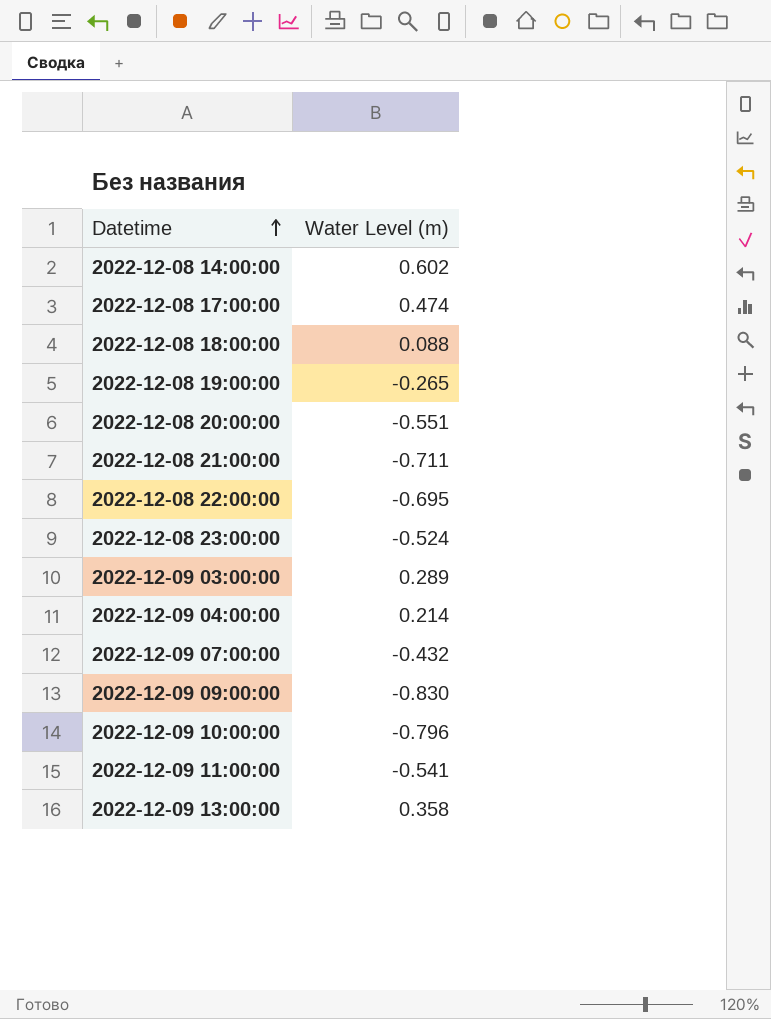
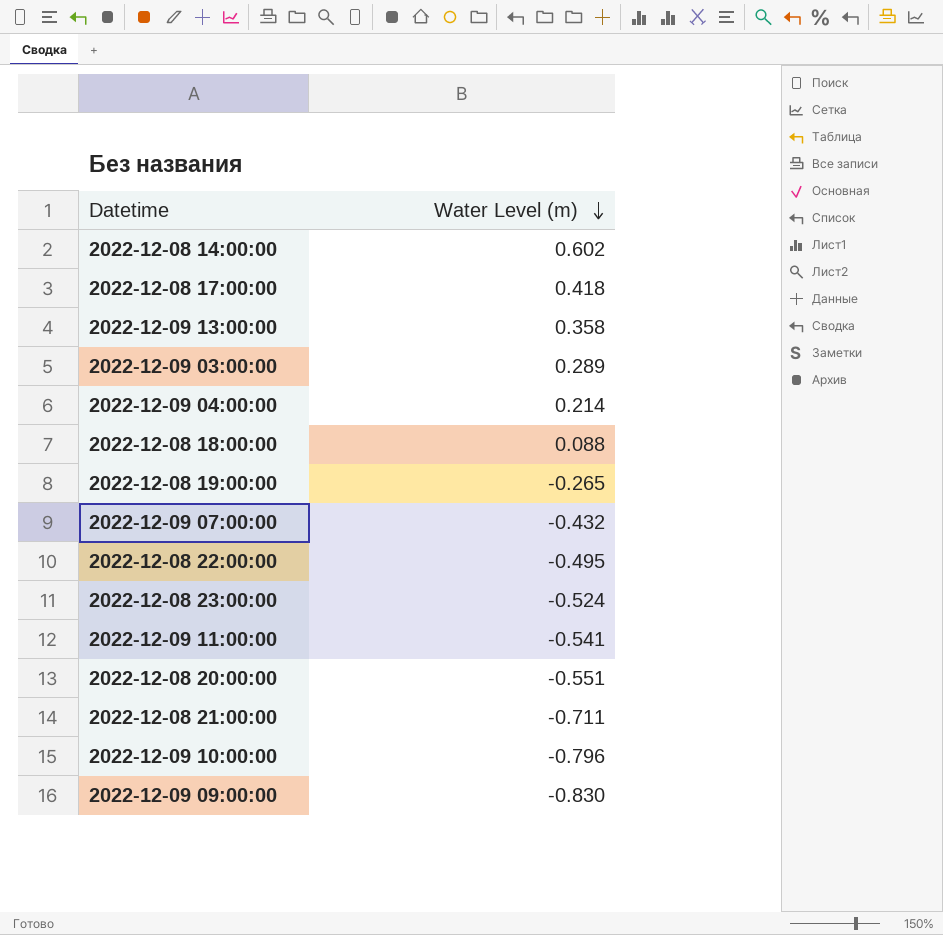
row order: Datetime ascending -> Water Level (m) descending
2022-12-08 17:00:00 | Water Level (m): 0.474 -> 0.418
2022-12-08 22:00:00 | Water Level (m): -0.695 -> -0.495

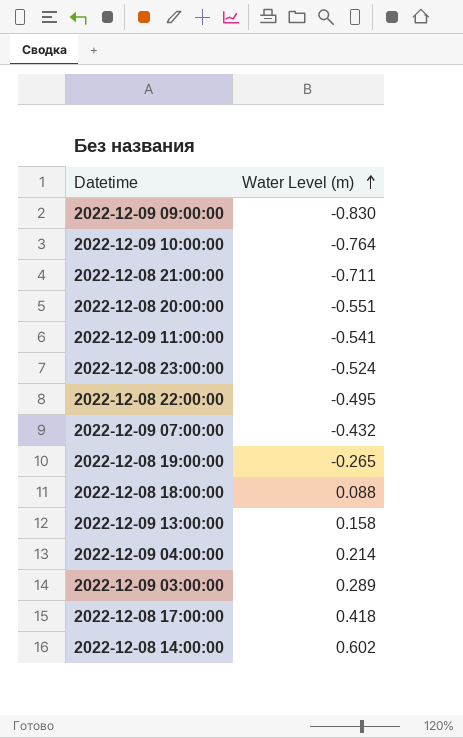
row order: Water Level (m) descending -> Water Level (m) ascending
2022-12-09 10:00:00 | Water Level (m): -0.796 -> -0.764
2022-12-09 13:00:00 | Water Level (m): 0.358 -> 0.158

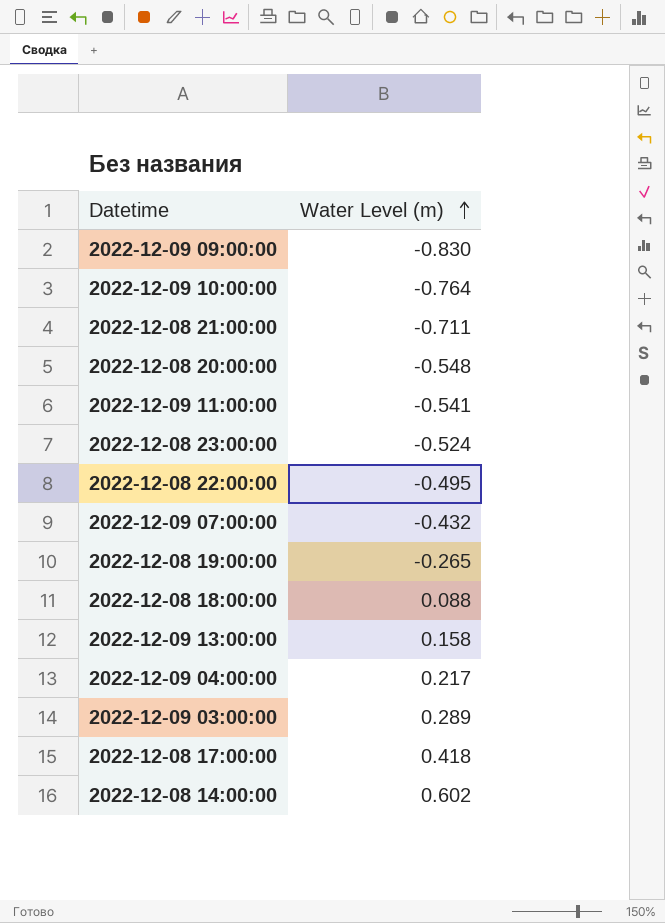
2022-12-08 20:00:00 | Water Level (m): -0.551 -> -0.548
2022-12-09 04:00:00 | Water Level (m): 0.214 -> 0.217

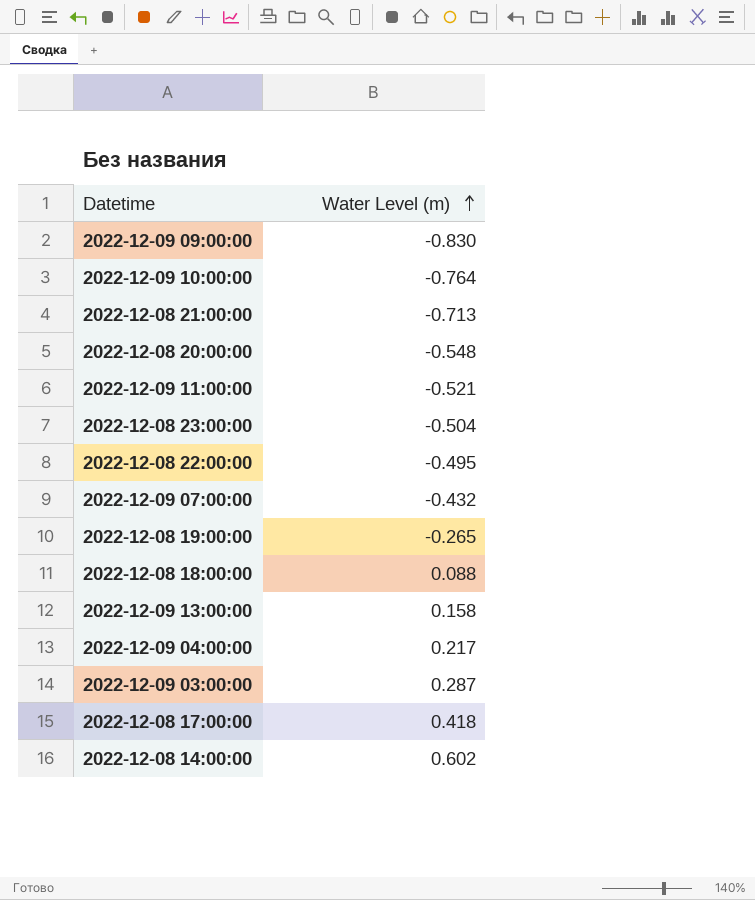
2022-12-08 21:00:00 | Water Level (m): -0.711 -> -0.713
2022-12-09 11:00:00 | Water Level (m): -0.541 -> -0.521
2022-12-08 23:00:00 | Water Level (m): -0.524 -> -0.504
2022-12-09 03:00:00 | Water Level (m): 0.289 -> 0.287

